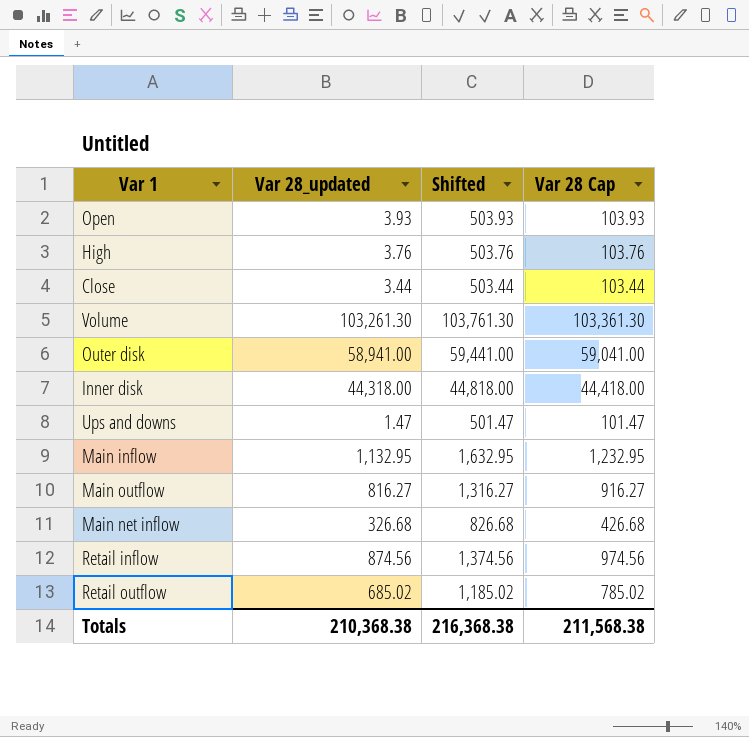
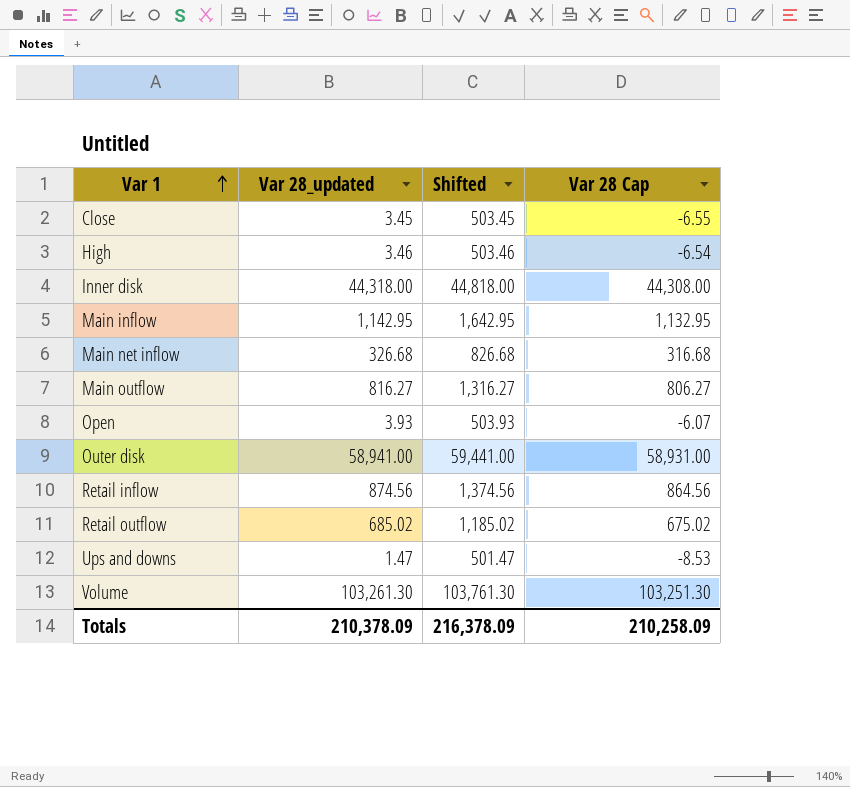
row order: none -> Var 1 ascending
column Var 28 Cap | formula: [Var 28_updated] + 100 -> [Var 28_updated] - 10
Close | Var 28_updated: 3.44 -> 3.45
Close | Shifted: 503.44 -> 503.45
High | Var 28_updated: 3.76 -> 3.46
High | Shifted: 503.76 -> 503.46
Main inflow | Var 28_updated: 1,132.95 -> 1,142.95
Main inflow | Shifted: 1,632.95 -> 1,642.95
Totals | Var 28_updated: 210,368.38 -> 210,378.09
Totals | Shifted: 216,368.38 -> 216,378.09
Totals | Var 28 Cap: 211,568.38 -> 210,258.09

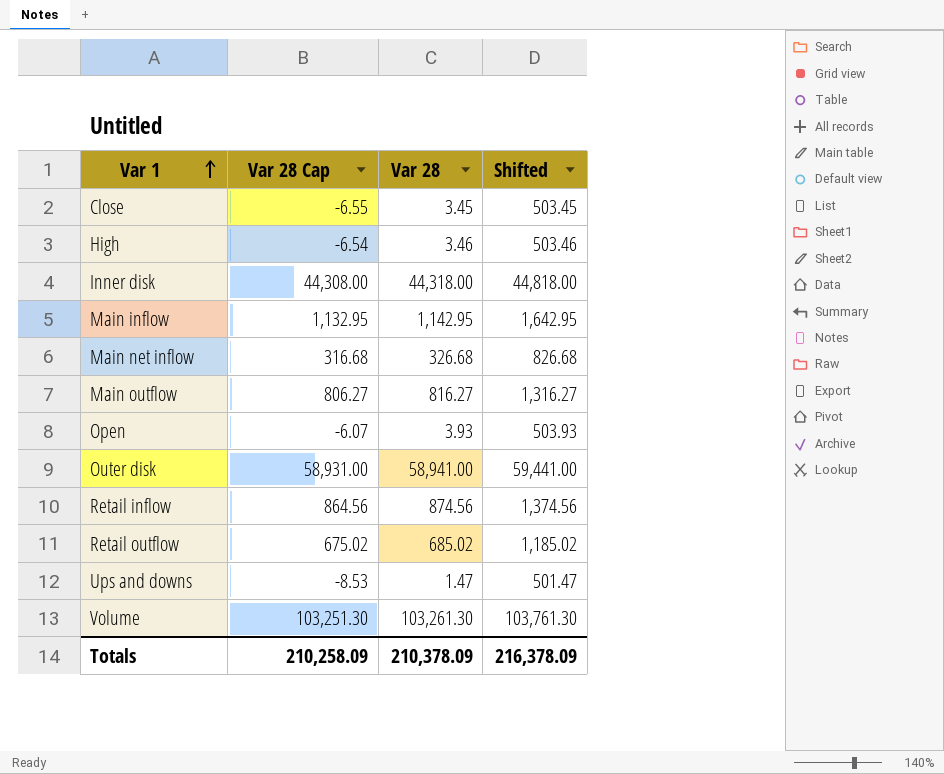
column Var 28 Cap | position: 4 -> 2
column name: Var 28_updated -> Var 28

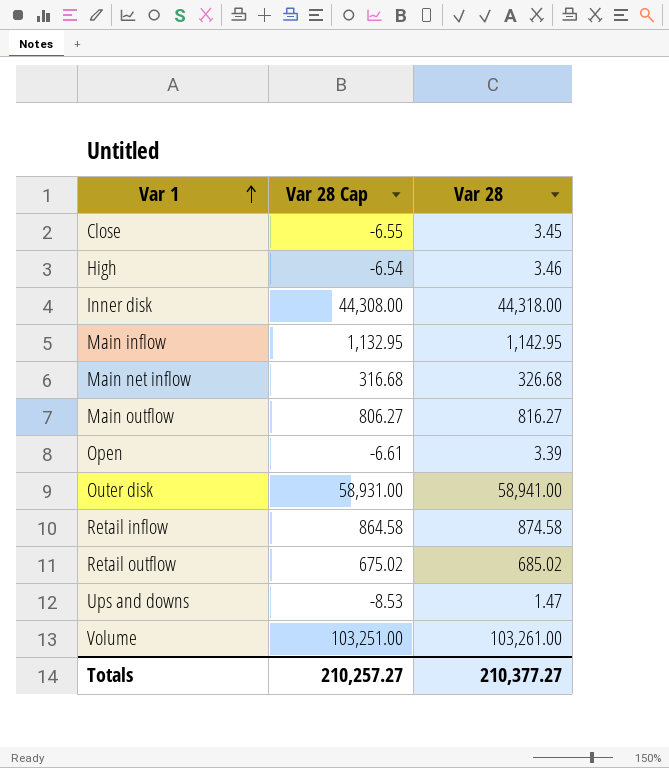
column Shifted | formula: [Var 28] + 500 -> none
Open | Var 28 Cap: -6.07 -> -6.61
Open | Var 28: 3.93 -> 3.39
Retail inflow | Var 28 Cap: 864.56 -> 864.58
Retail inflow | Var 28: 874.56 -> 874.58
Volume | Var 28 Cap: 103,251.30 -> 103,251.00
Volume | Var 28: 103,261.30 -> 103,261.00
Totals | Var 28 Cap: 210,258.09 -> 210,257.27
Totals | Var 28: 210,378.09 -> 210,377.27

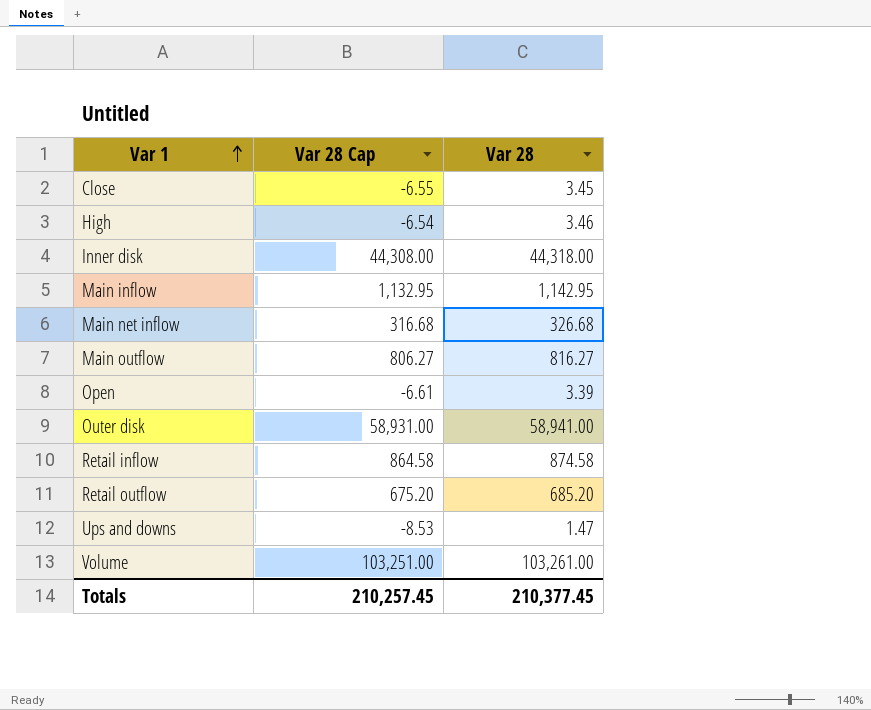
Retail outflow | Var 28 Cap: 675.02 -> 675.20
Retail outflow | Var 28: 685.02 -> 685.20
Totals | Var 28 Cap: 210,257.27 -> 210,257.45
Totals | Var 28: 210,377.27 -> 210,377.45

